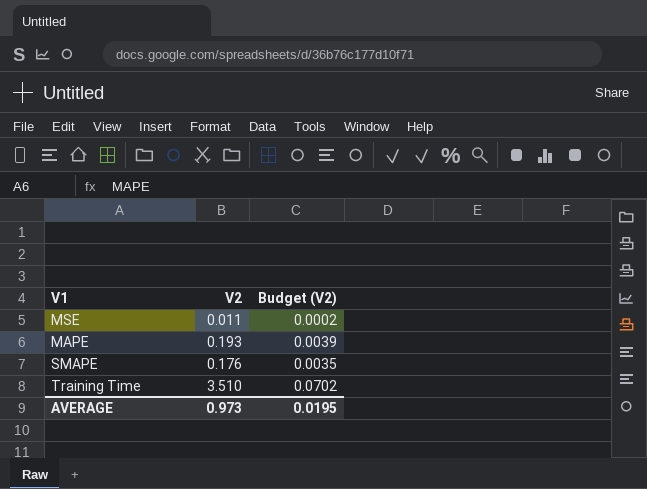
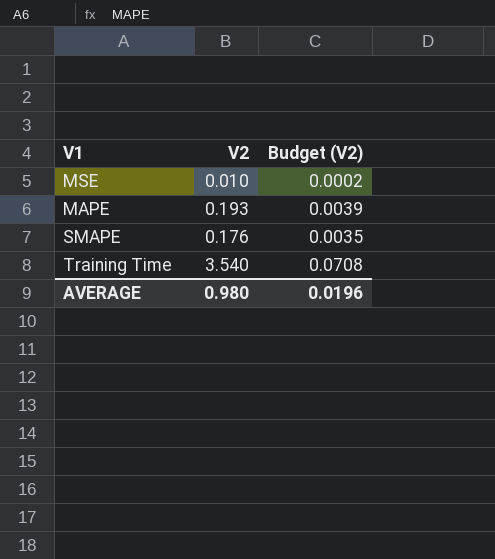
MSE | V2: 0.011 -> 0.010
Training Time | V2: 3.510 -> 3.540
Training Time | Budget (V2): 0.0702 -> 0.0708
AVERAGE | V2: 0.973 -> 0.980
AVERAGE | Budget (V2): 0.0195 -> 0.0196

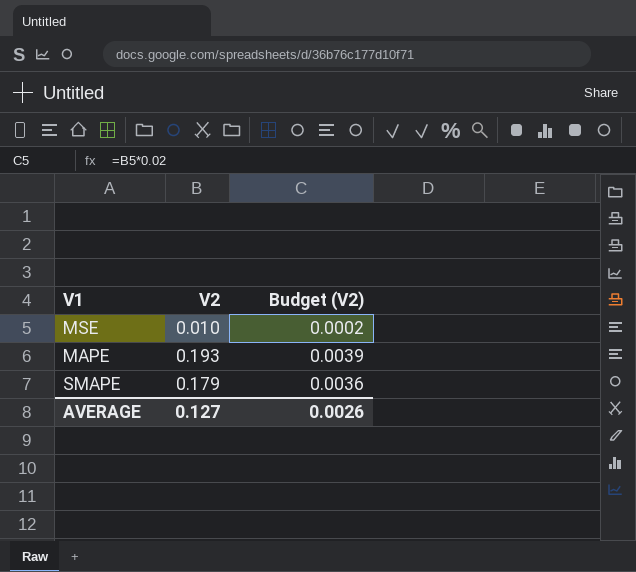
row Training Time: 3.540 | 0.0708 -> none
SMAPE | V2: 0.176 -> 0.179
SMAPE | Budget (V2): 0.0035 -> 0.0036
AVERAGE | V2: 0.980 -> 0.127
AVERAGE | Budget (V2): 0.0196 -> 0.0026

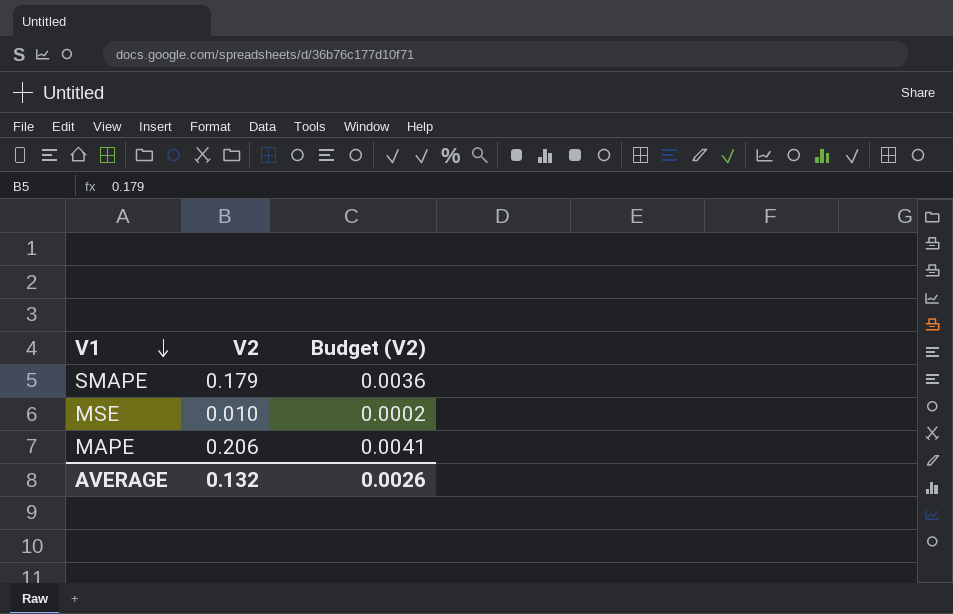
row order: none -> V1 descending
MAPE | V2: 0.193 -> 0.206
MAPE | Budget (V2): 0.0039 -> 0.0041
AVERAGE | V2: 0.127 -> 0.132

